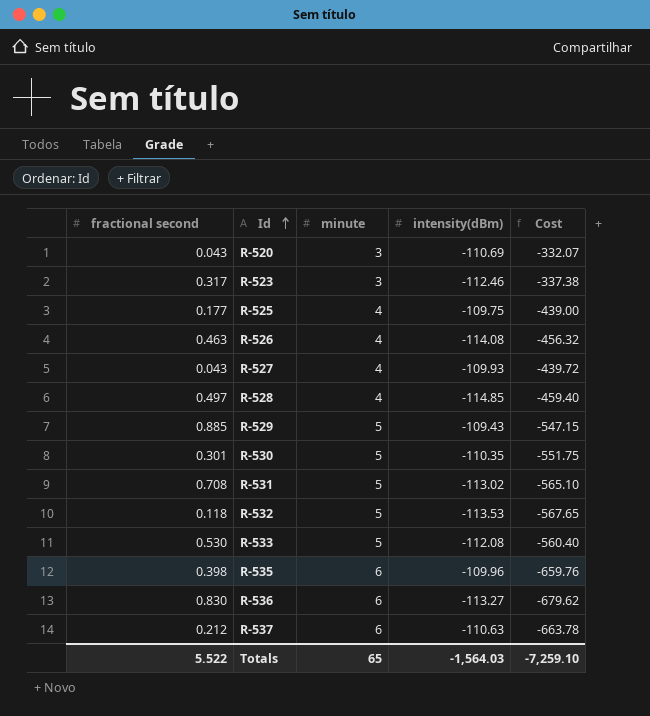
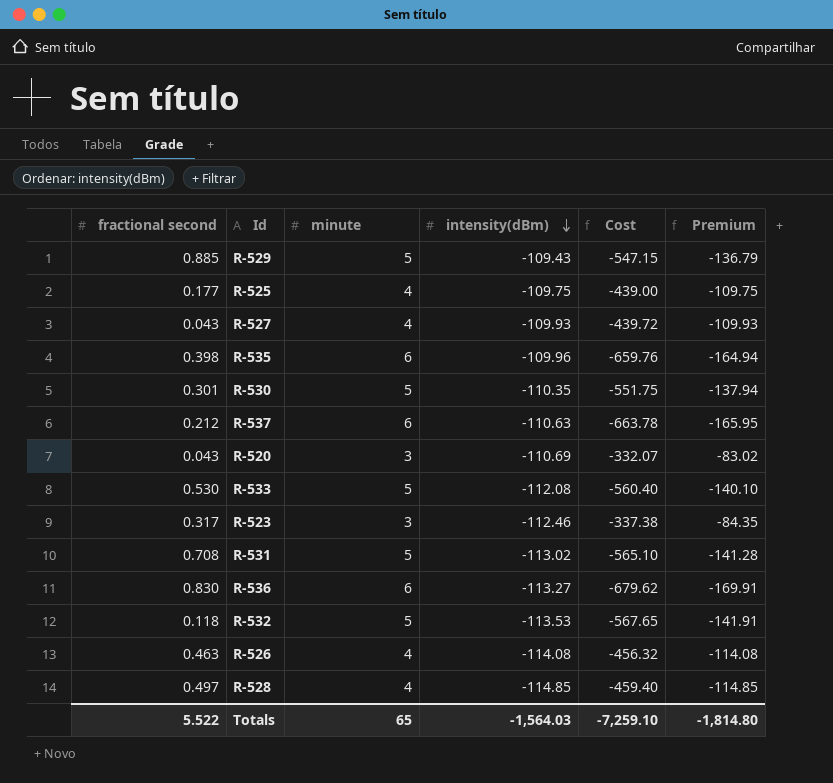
row order: Id ascending -> intensity(dBm) descending
column Premium | formula: none -> [Cost] * 0.25

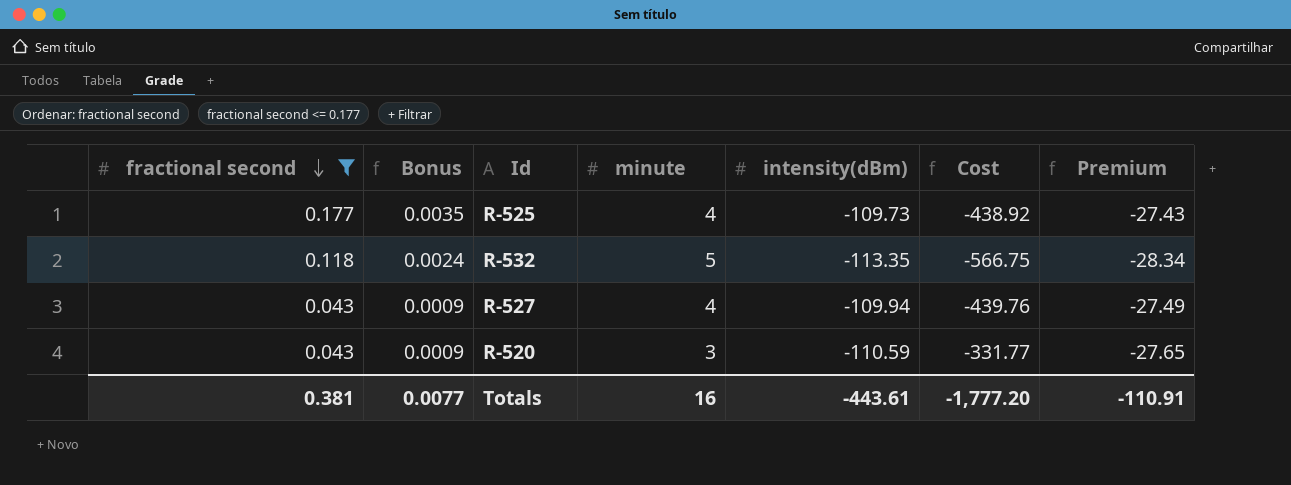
filter: none -> fractional second <= 0.177
row order: intensity(dBm) descending -> fractional second descending
column Bonus | formula: none -> [fractional second] * 0.02
column Premium | formula: [Cost] * 0.25 -> [intensity(dBm)] * 0.25
R-525 | intensity(dBm): -109.75 -> -109.73
R-525 | Cost: -439.00 -> -438.92
R-532 | intensity(dBm): -113.53 -> -113.35
R-532 | Cost: -567.65 -> -566.75
R-527 | intensity(dBm): -109.93 -> -109.94
R-527 | Cost: -439.72 -> -439.76
R-520 | intensity(dBm): -110.69 -> -110.59
R-520 | Cost: -332.07 -> -331.77
Totals | fractional second: 5.522 -> 0.381
Totals | minute: 65 -> 16
Totals | intensity(dBm): -1,564.03 -> -443.61
Totals | Cost: -7,259.10 -> -1,777.20
Totals | Premium: -1,814.80 -> -110.91

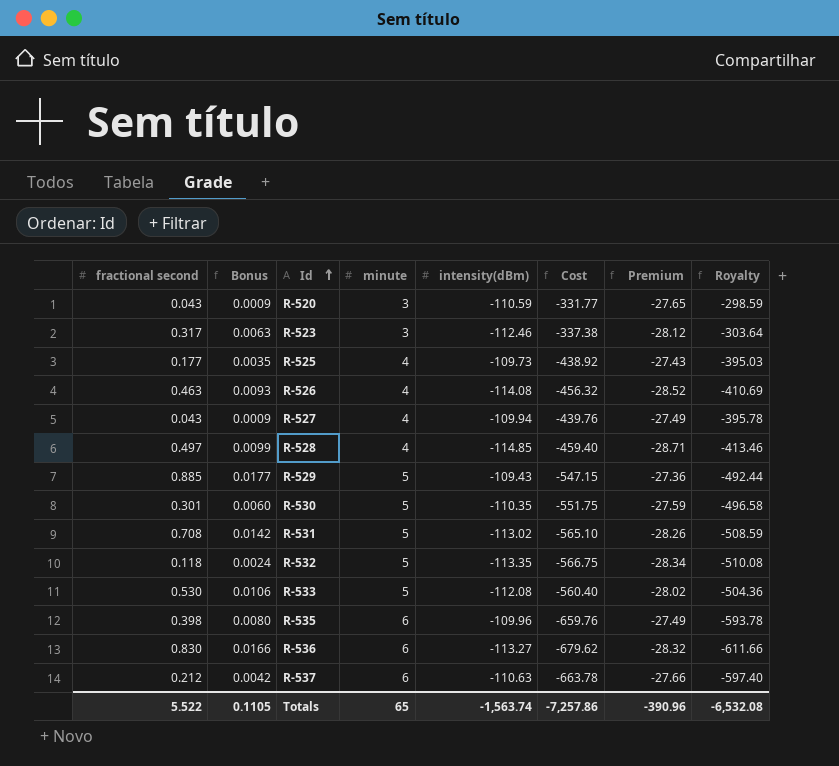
filter: fractional second <= 0.177 -> none
row order: fractional second descending -> Id ascending
column Royalty | formula: none -> [Cost] * 0.9
Totals | fractional second: 0.381 -> 5.522
Totals | Bonus: 0.0077 -> 0.1105
Totals | minute: 16 -> 65
Totals | intensity(dBm): -443.61 -> -1,563.74
Totals | Cost: -1,777.20 -> -7,257.86
Totals | Premium: -110.91 -> -390.96

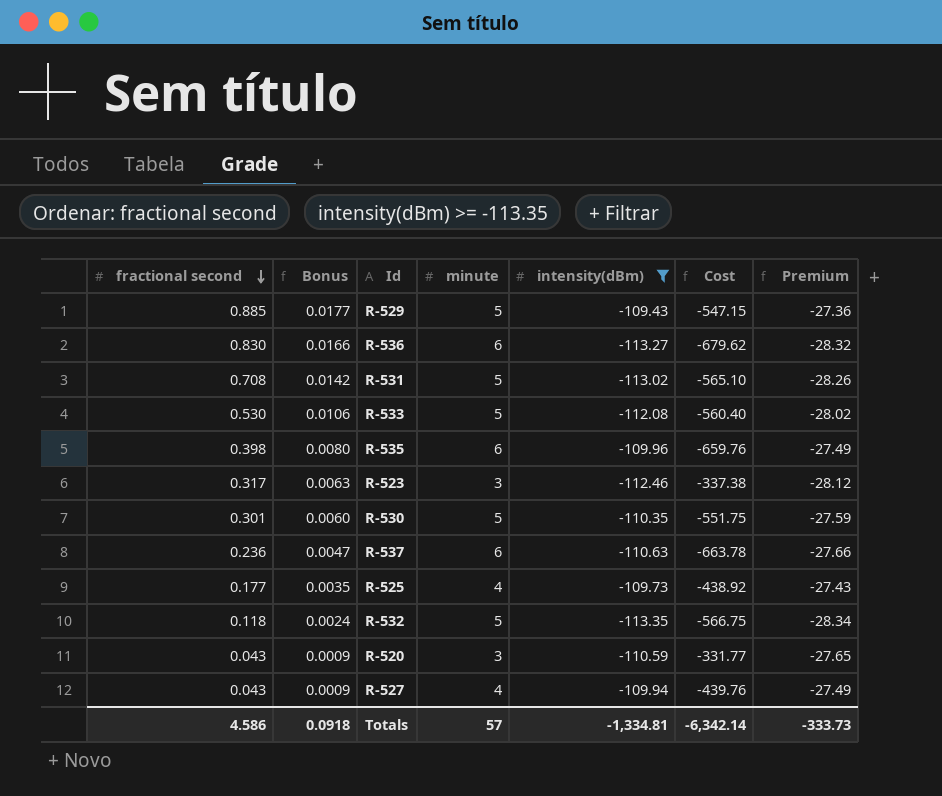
filter: none -> intensity(dBm) >= -113.35
row order: Id ascending -> fractional second descending
column Royalty | formula: [Cost] * 0.9 -> none
R-537 | fractional second: 0.212 -> 0.236
R-537 | Bonus: 0.0042 -> 0.0047
Totals | fractional second: 5.522 -> 4.586
Totals | Bonus: 0.1105 -> 0.0918
Totals | minute: 65 -> 57
Totals | intensity(dBm): -1,563.74 -> -1,334.81
Totals | Cost: -7,257.86 -> -6,342.14
Totals | Premium: -390.96 -> -333.73

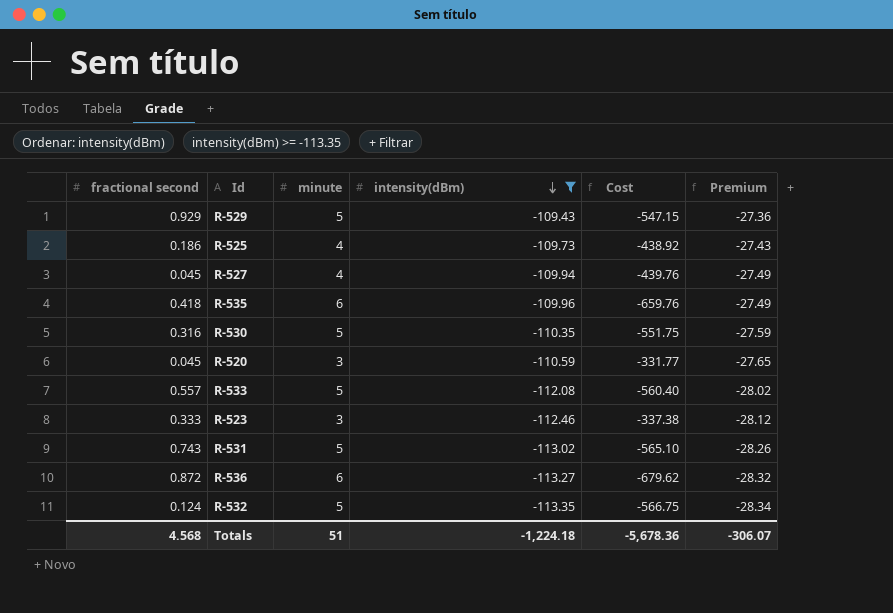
row order: fractional second descending -> intensity(dBm) descending
column Bonus | formula: [fractional second] * 0.02 -> none
row R-537: 0.236 | 0.0047 | 6 | -110.63 | -663.78 | -27.66 -> none
R-529 | fractional second: 0.885 -> 0.929
R-525 | fractional second: 0.177 -> 0.186
R-527 | fractional second: 0.043 -> 0.045
R-535 | fractional second: 0.398 -> 0.418
R-530 | fractional second: 0.301 -> 0.316
R-520 | fractional second: 0.043 -> 0.045
R-533 | fractional second: 0.530 -> 0.557
R-523 | fractional second: 0.317 -> 0.333
R-531 | fractional second: 0.708 -> 0.743
R-536 | fractional second: 0.830 -> 0.872
R-532 | fractional second: 0.118 -> 0.124
Totals | fractional second: 4.586 -> 4.568
Totals | minute: 57 -> 51
Totals | intensity(dBm): -1,334.81 -> -1,224.18
Totals | Cost: -6,342.14 -> -5,678.36
Totals | Premium: -333.73 -> -306.07

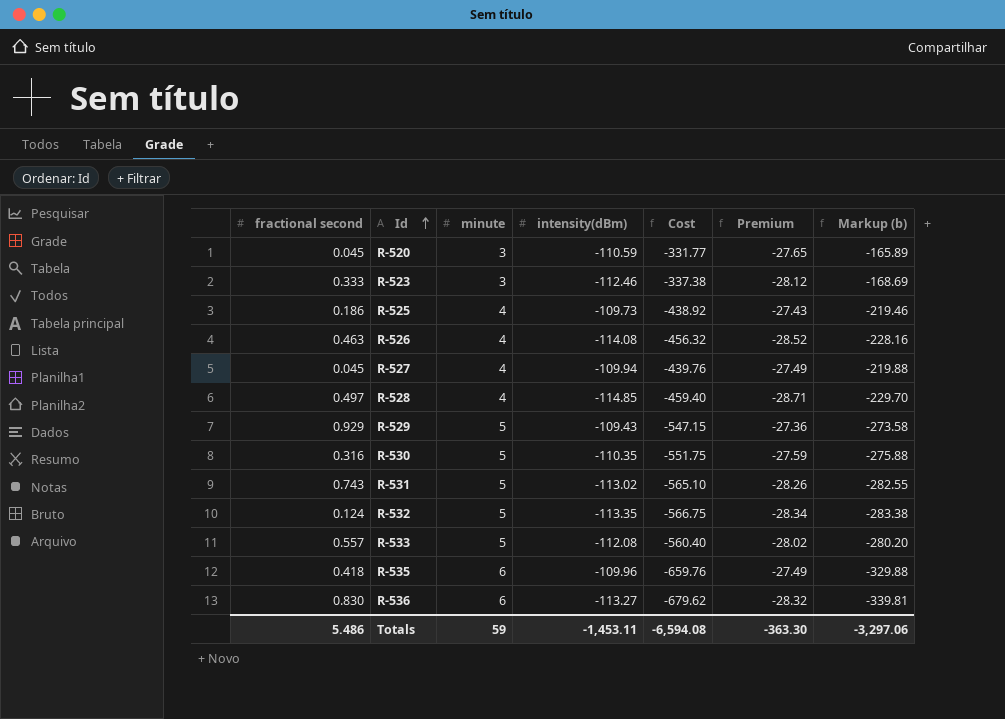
filter: intensity(dBm) >= -113.35 -> none
row order: intensity(dBm) descending -> Id ascending
column Markup (b) | formula: none -> [Cost] * 0.5
R-536 | fractional second: 0.872 -> 0.830
Totals | fractional second: 4.568 -> 5.486
Totals | minute: 51 -> 59
Totals | intensity(dBm): -1,224.18 -> -1,453.11
Totals | Cost: -5,678.36 -> -6,594.08
Totals | Premium: -306.07 -> -363.30

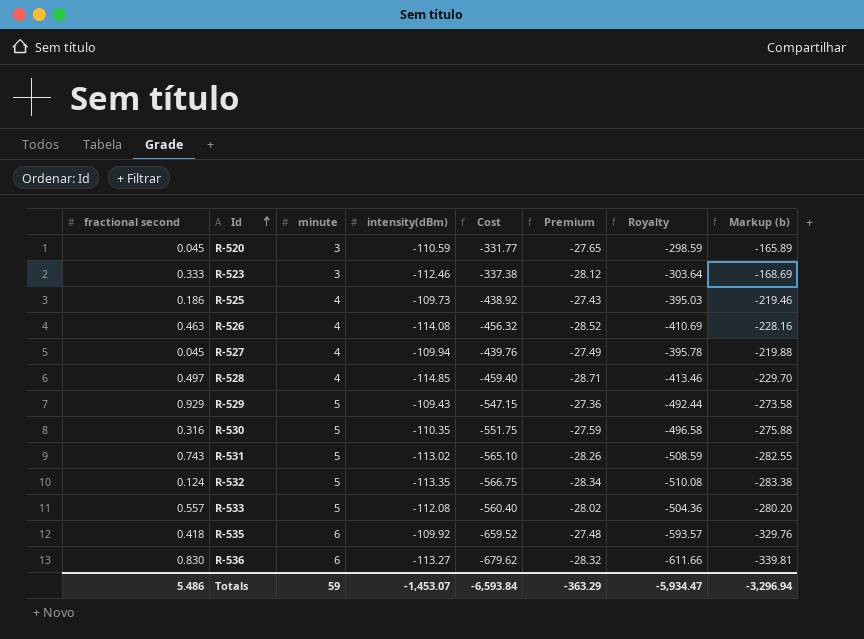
column Royalty | formula: none -> [Cost] * 0.9
R-535 | intensity(dBm): -109.96 -> -109.92
R-535 | Cost: -659.76 -> -659.52
R-535 | Premium: -27.49 -> -27.48
R-535 | Markup (b): -329.88 -> -329.76
Totals | intensity(dBm): -1,453.11 -> -1,453.07
Totals | Cost: -6,594.08 -> -6,593.84
Totals | Premium: -363.30 -> -363.29
Totals | Markup (b): -3,297.06 -> -3,296.94

